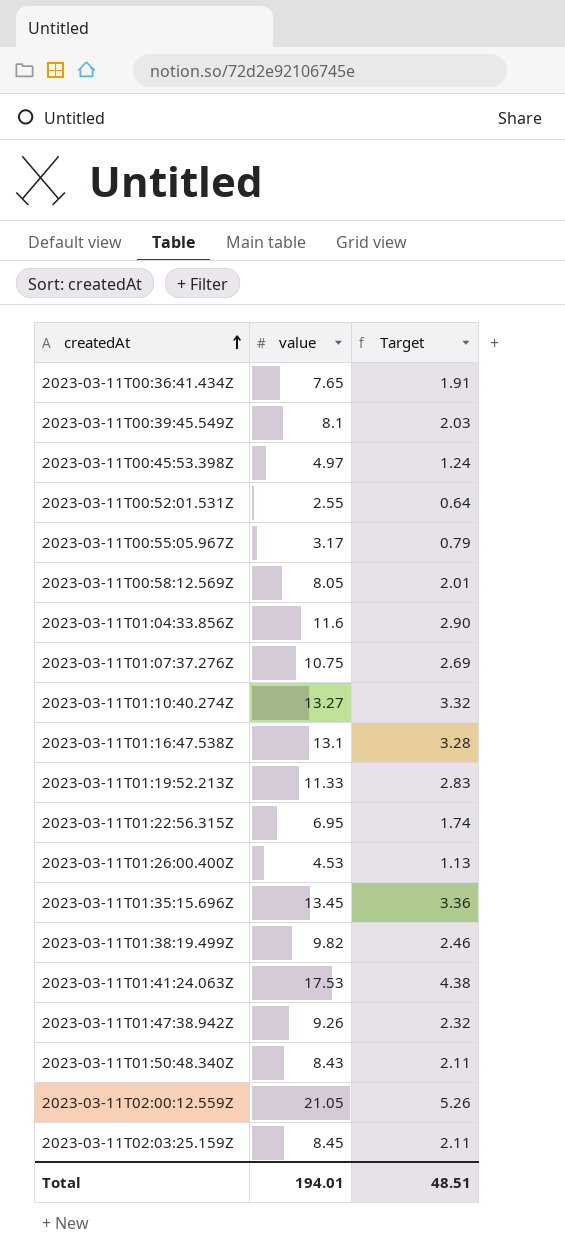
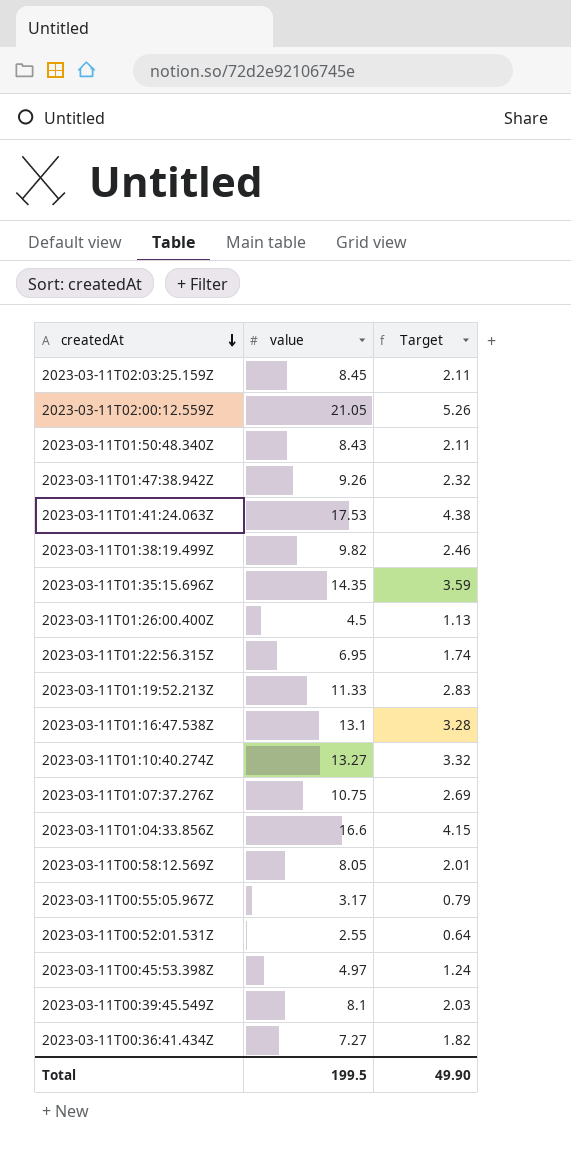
row order: createdAt ascending -> createdAt descending
2023-03-11T01:35:15.696Z | value: 13.45 -> 14.35
2023-03-11T01:35:15.696Z | Target: 3.36 -> 3.59
2023-03-11T01:26:00.400Z | value: 4.53 -> 4.5
2023-03-11T01:04:33.856Z | value: 11.6 -> 16.6
2023-03-11T01:04:33.856Z | Target: 2.90 -> 4.15
2023-03-11T00:36:41.434Z | value: 7.65 -> 7.27
2023-03-11T00:36:41.434Z | Target: 1.91 -> 1.82
Total | value: 194.01 -> 199.5
Total | Target: 48.51 -> 49.90

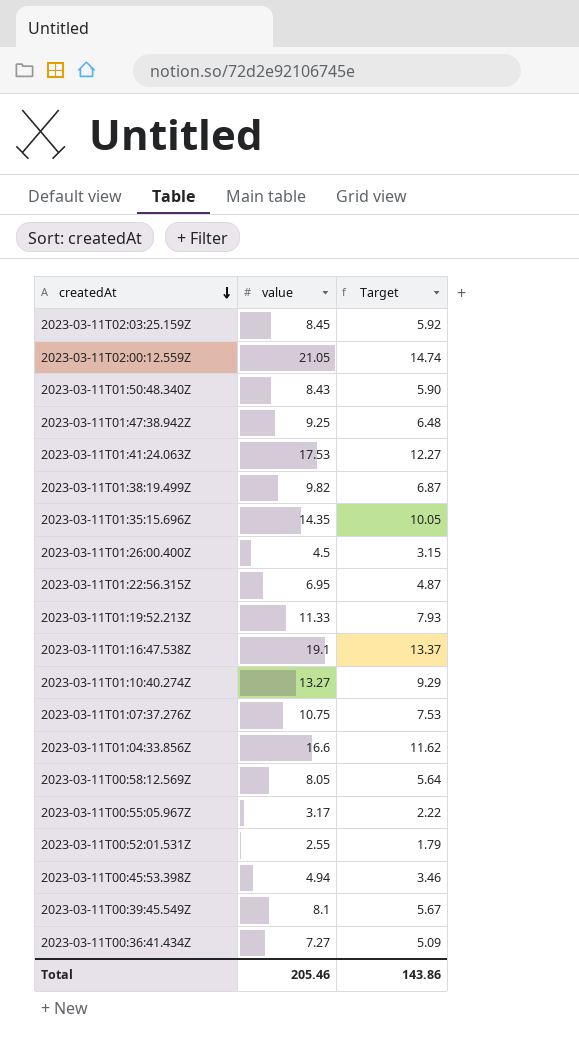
column Target | formula: [value] * 0.25 -> [value] * 0.7
2023-03-11T01:47:38.942Z | value: 9.26 -> 9.25
2023-03-11T01:16:47.538Z | value: 13.1 -> 19.1
2023-03-11T00:45:53.398Z | value: 4.97 -> 4.94
Total | value: 199.5 -> 205.46
Total | Target: 49.90 -> 143.86

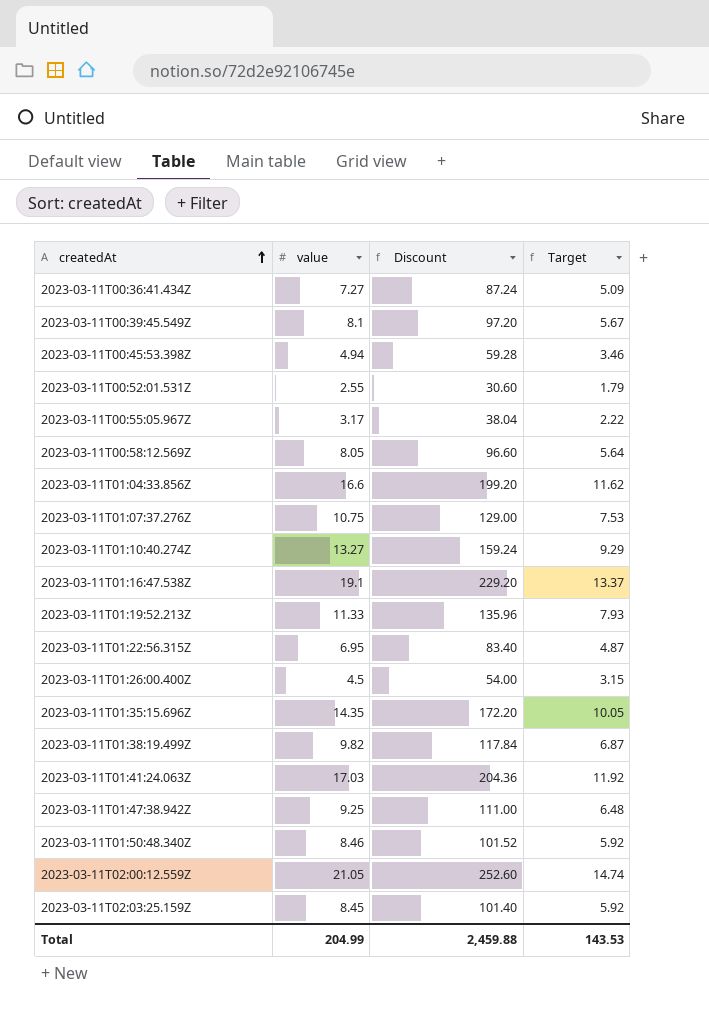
row order: createdAt descending -> createdAt ascending
column Discount | formula: none -> [value] * 12
2023-03-11T01:41:24.063Z | value: 17.53 -> 17.03
2023-03-11T01:41:24.063Z | Target: 12.27 -> 11.92
2023-03-11T01:50:48.340Z | value: 8.43 -> 8.46
2023-03-11T01:50:48.340Z | Target: 5.90 -> 5.92
Total | value: 205.46 -> 204.99
Total | Target: 143.86 -> 143.53

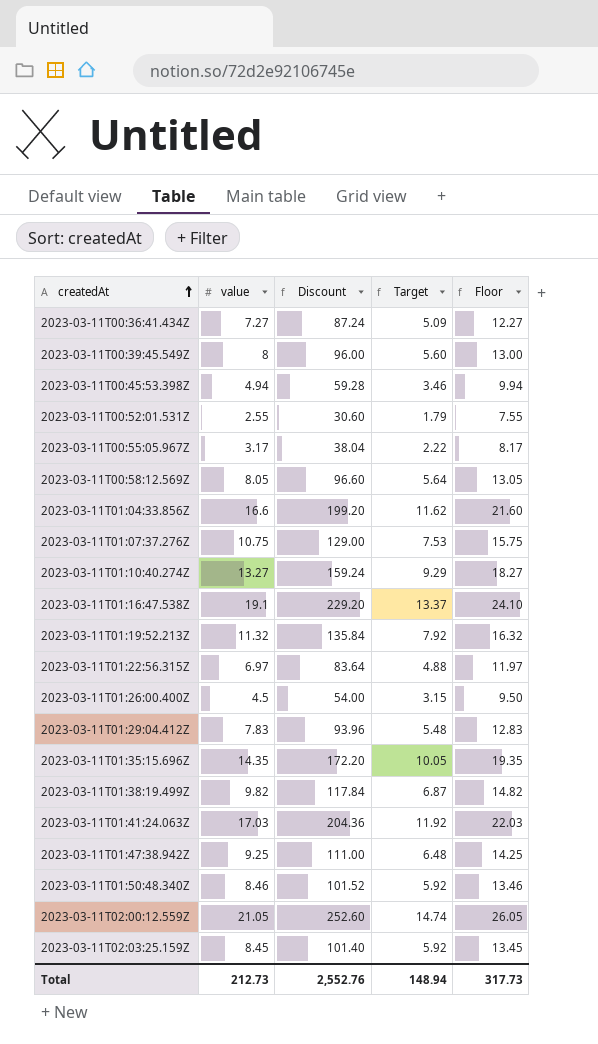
column Floor | formula: none -> [value] + 5
2023-03-11T00:39:45.549Z | value: 8.1 -> 8
2023-03-11T00:39:45.549Z | Discount: 97.20 -> 96.00
2023-03-11T00:39:45.549Z | Target: 5.67 -> 5.60
2023-03-11T01:19:52.213Z | value: 11.33 -> 11.32
2023-03-11T01:19:52.213Z | Discount: 135.96 -> 135.84
2023-03-11T01:19:52.213Z | Target: 7.93 -> 7.92
2023-03-11T01:22:56.315Z | value: 6.95 -> 6.97
2023-03-11T01:22:56.315Z | Discount: 83.40 -> 83.64
2023-03-11T01:22:56.315Z | Target: 4.87 -> 4.88
row 2023-03-11T01:29:04.412Z: none -> 7.83 | 93.96 | 5.48 | 12.83
Total | value: 204.99 -> 212.73
Total | Discount: 2,459.88 -> 2,552.76
Total | Target: 143.53 -> 148.94

